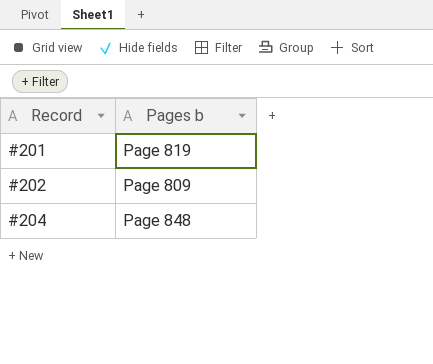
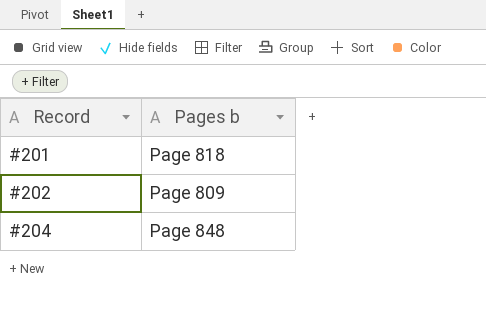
#201 | Pages b: Page 819 -> Page 818

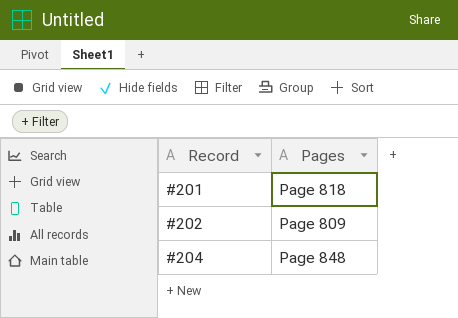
column name: Pages b -> Pages

